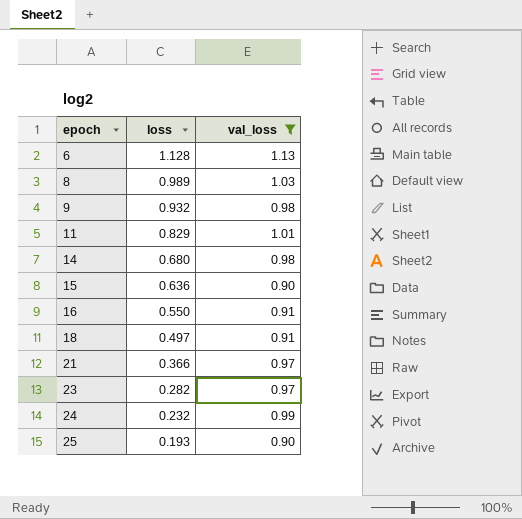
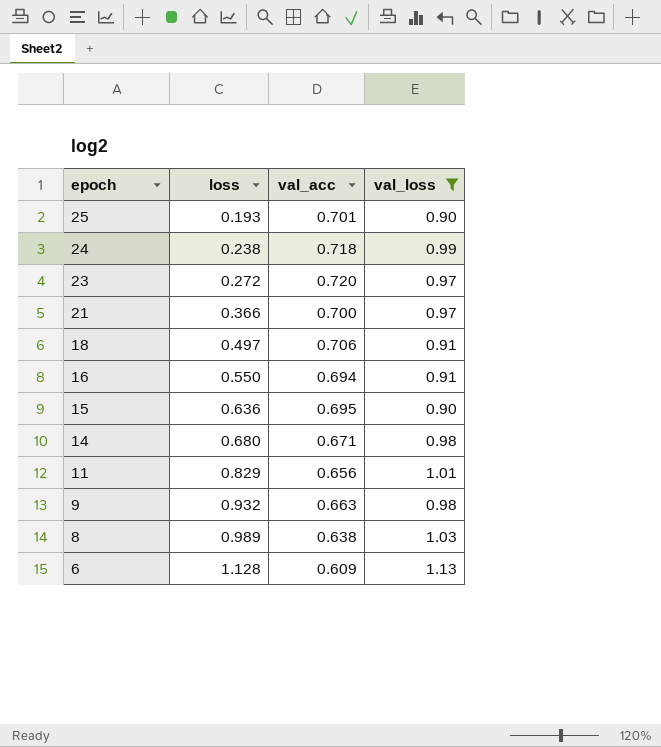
row order: epoch ascending -> epoch descending
column val_acc | position: none -> 3
24 | loss: 0.232 -> 0.238
23 | loss: 0.282 -> 0.272

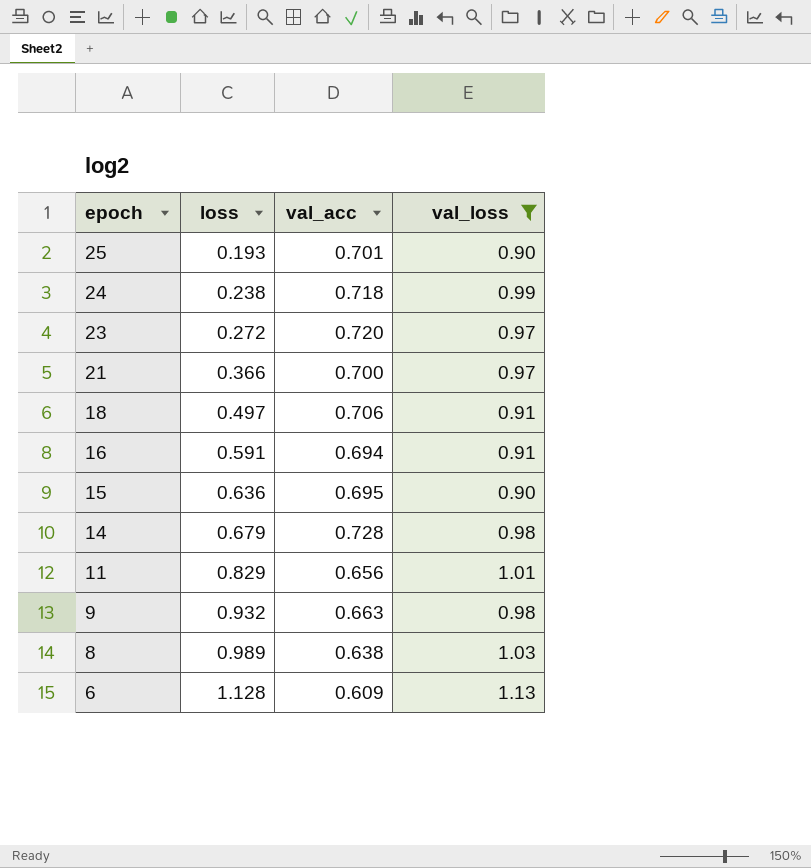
16 | loss: 0.550 -> 0.591
14 | loss: 0.680 -> 0.679
14 | val_acc: 0.671 -> 0.728

